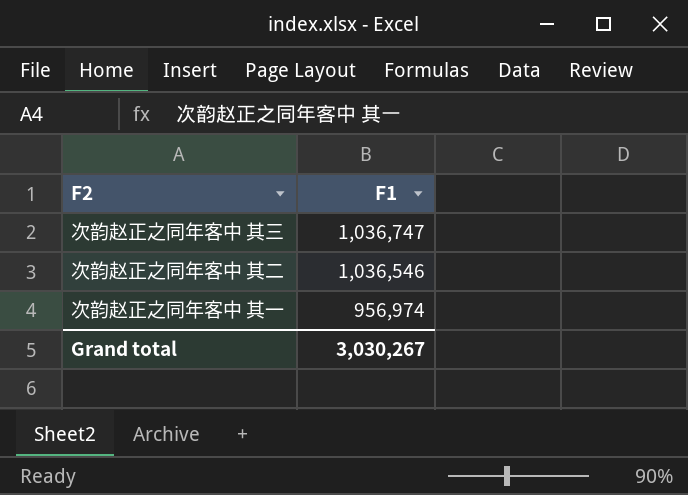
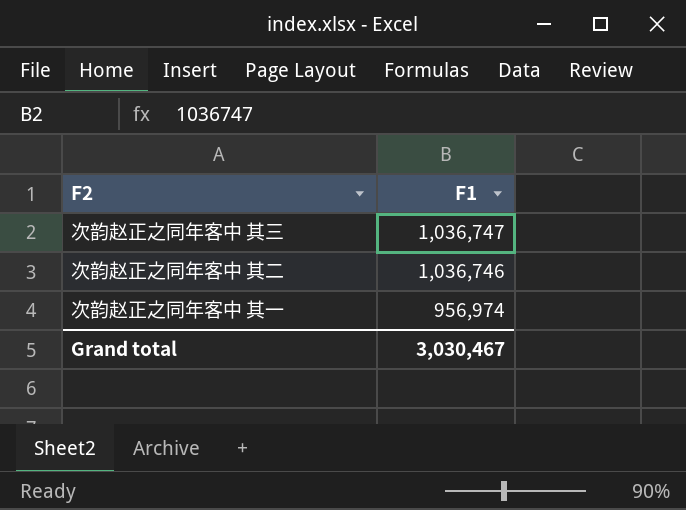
次韵赵正之同年客中 其二 | F1: 1,036,546 -> 1,036,746
Grand total | F1: 3,030,267 -> 3,030,467

